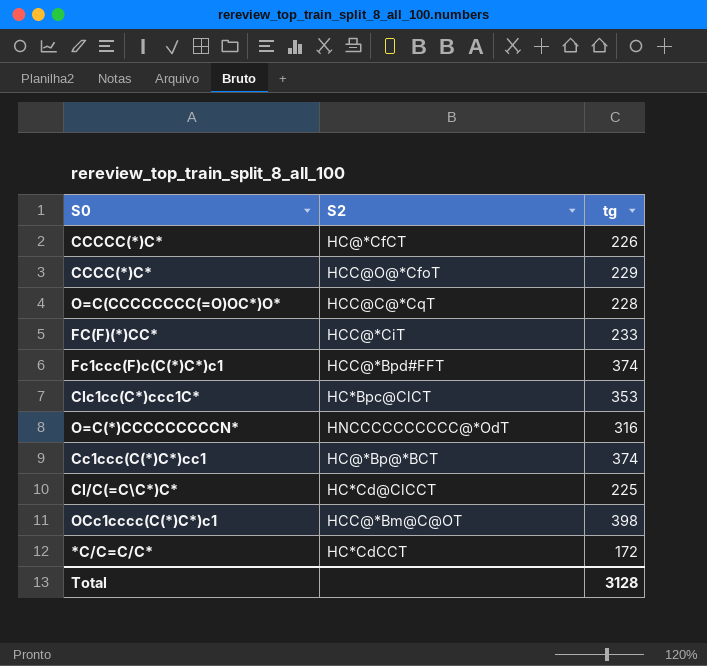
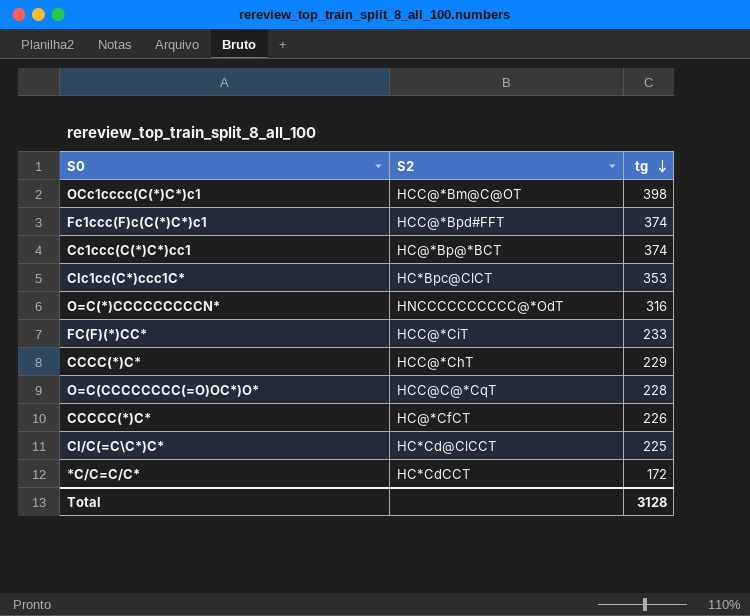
row order: none -> tg descending
CCCC(*)C* | S2: HCC@O@*CfoT -> HCC@*ChT

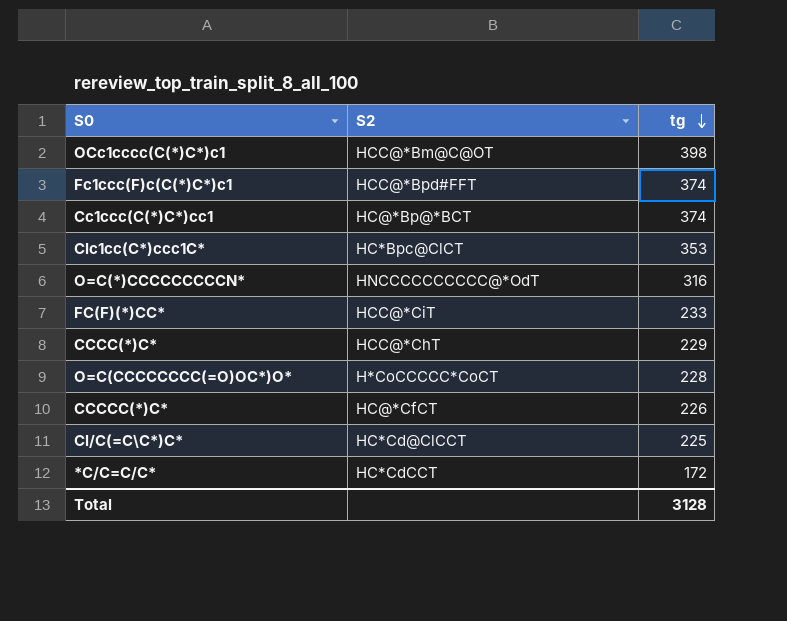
O=C(CCCCCCCC(=O)OC*)O* | S2: HCC@C@*CqT -> H*CoCCCCC*CoCT

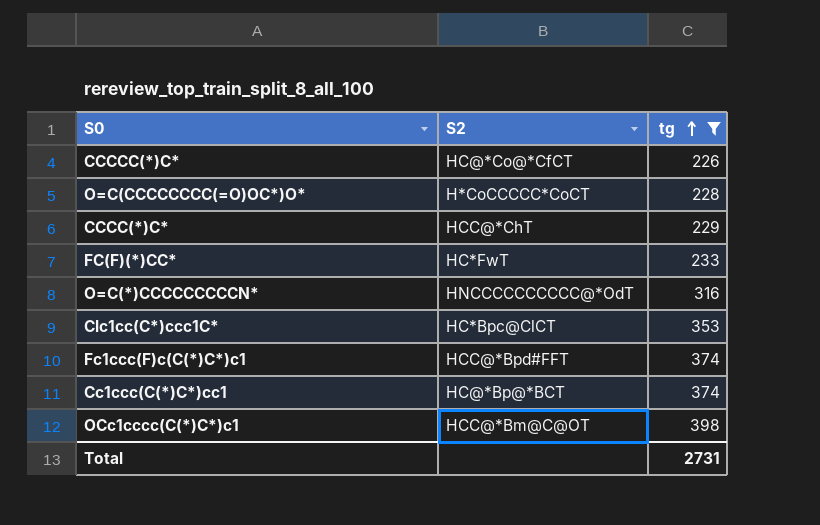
filter: none -> tg >= 226
row order: tg descending -> tg ascending
CCCCC(*)C* | S2: HC@*CfCT -> HC@*Co@*CfCT
FC(F)(*)CC* | S2: HCC@*CiT -> HC*FwT
Total | tg: 3128 -> 2731

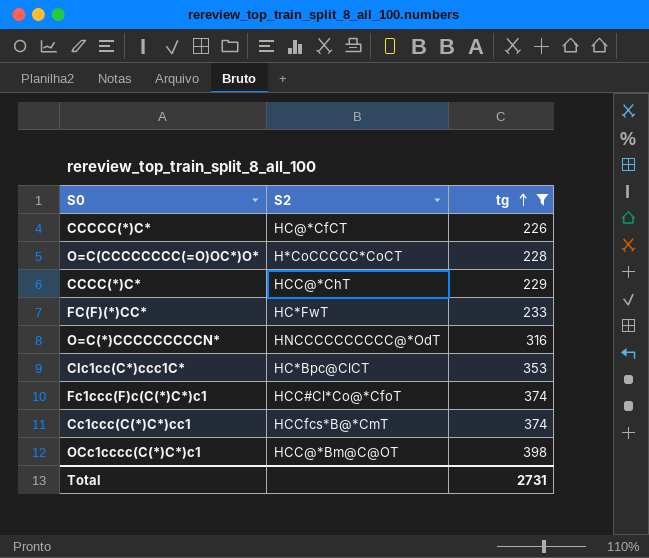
CCCCC(*)C* | S2: HC@*Co@*CfCT -> HC@*CfCT
Fc1ccc(F)c(C(*)C*)c1 | S2: HCC@*Bpd#FFT -> HCC#Cl*Co@*CfoT
Cc1ccc(C(*)C*)cc1 | S2: HC@*Bp@*BCT -> HCCfcs*B@*CmT

